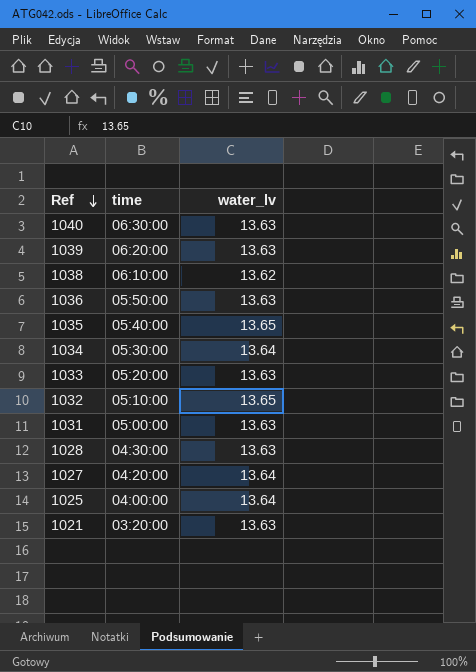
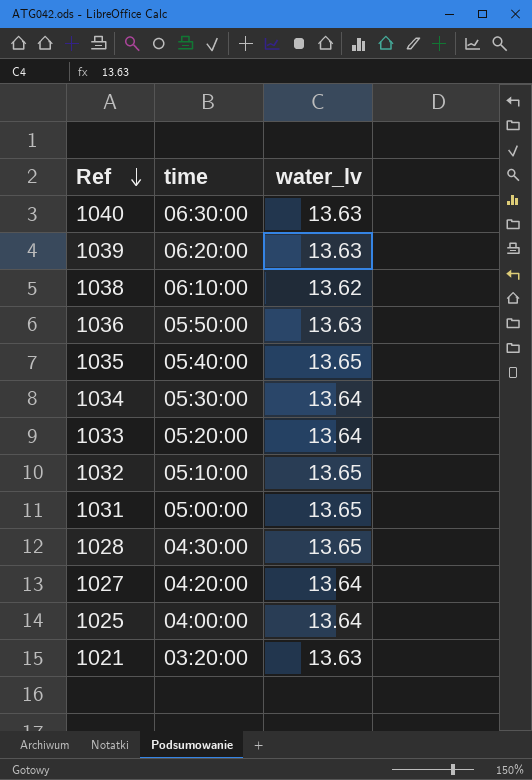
1033 | water_lv: 13.63 -> 13.64
1031 | water_lv: 13.63 -> 13.65
1028 | water_lv: 13.63 -> 13.65

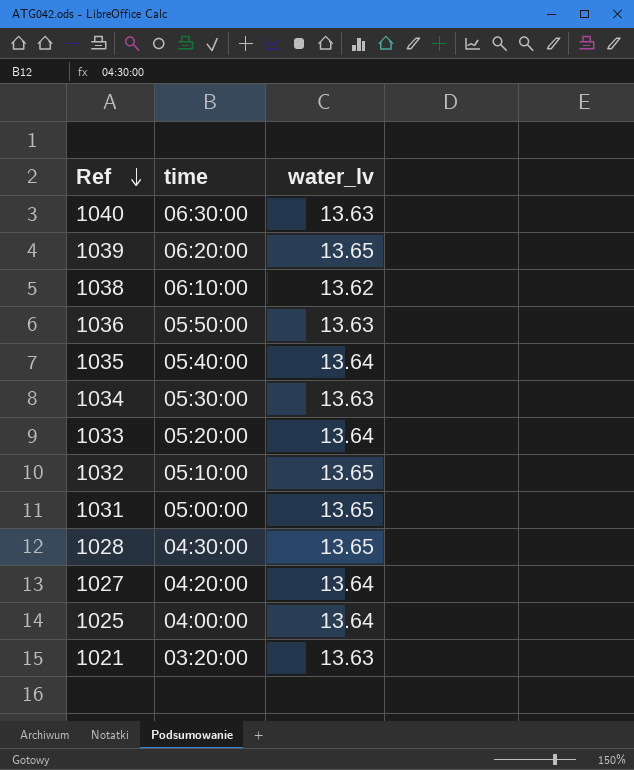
1039 | water_lv: 13.63 -> 13.65
1035 | water_lv: 13.65 -> 13.64
1034 | water_lv: 13.64 -> 13.63

